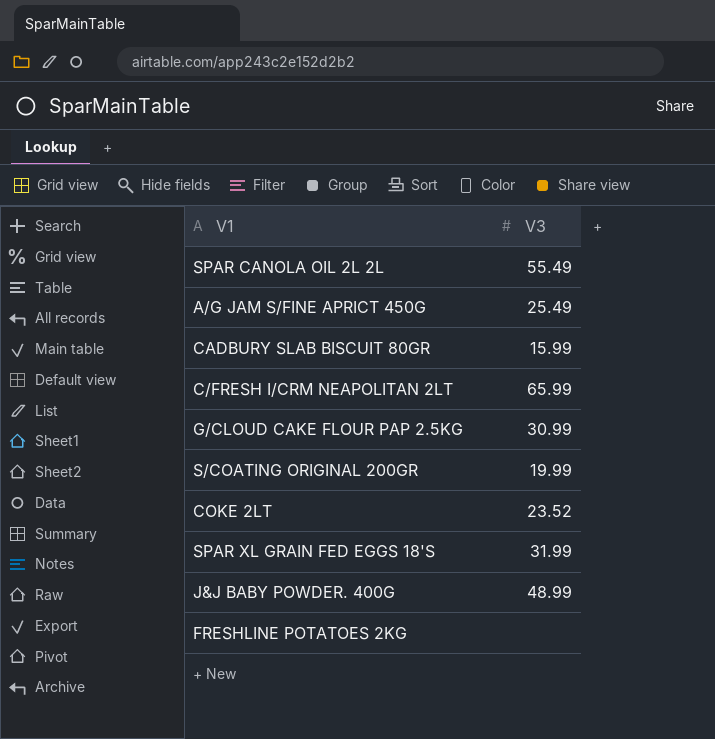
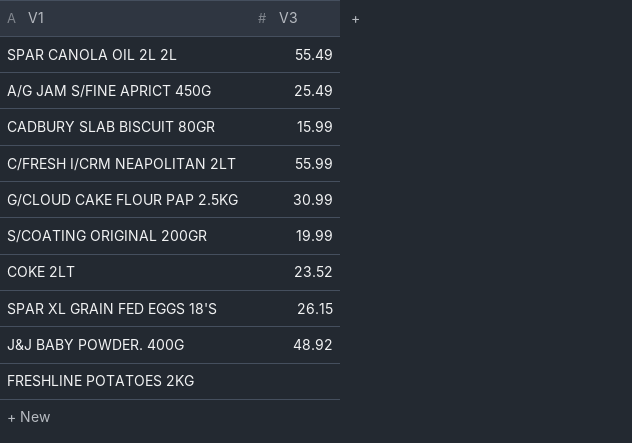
C/FRESH I/CRM NEAPOLITAN 2LT | V3: 65.99 -> 55.99
SPAR XL GRAIN FED EGGS 18'S | V3: 31.99 -> 26.15
J&J BABY POWDER. 400G | V3: 48.99 -> 48.92

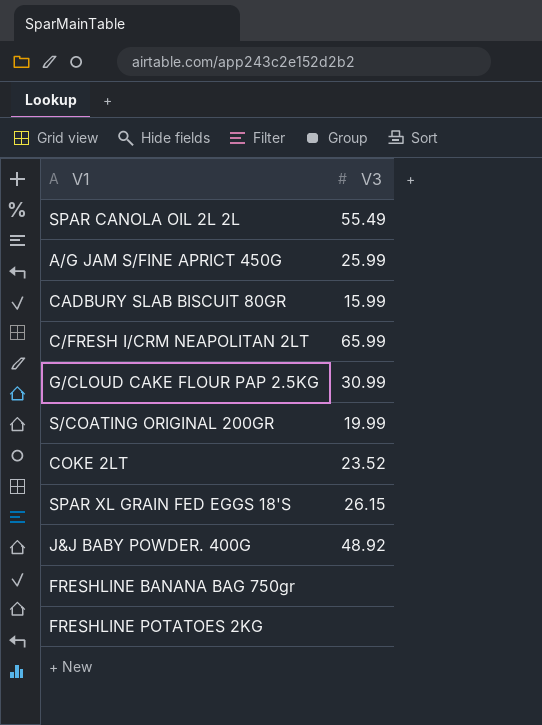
A/G JAM S/FINE APRICT 450G | V3: 25.49 -> 25.99
C/FRESH I/CRM NEAPOLITAN 2LT | V3: 55.99 -> 65.99
row FRESHLINE BANANA BAG 750gr: none -> none

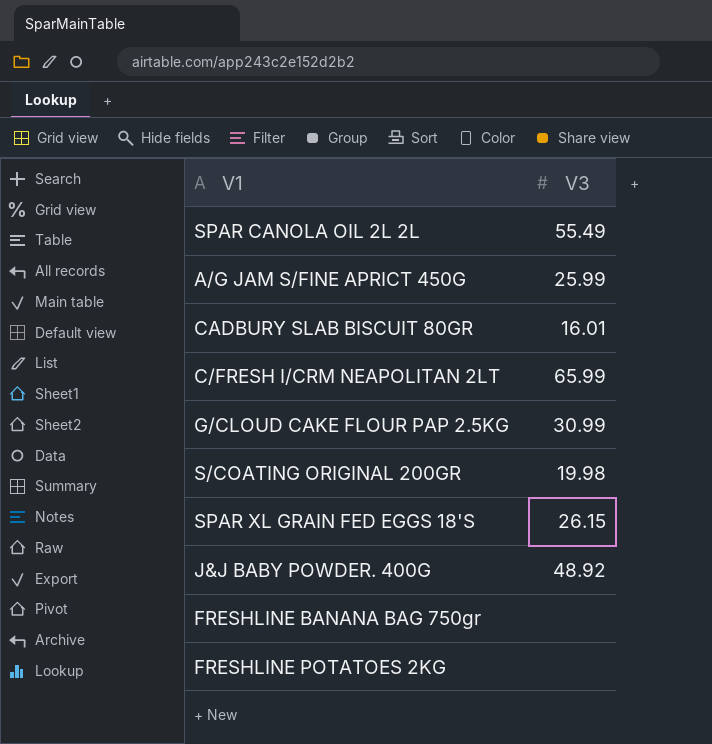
row COKE 2LT: 23.52 -> none
CADBURY SLAB BISCUIT 80GR | V3: 15.99 -> 16.01
S/COATING ORIGINAL 200GR | V3: 19.99 -> 19.98

